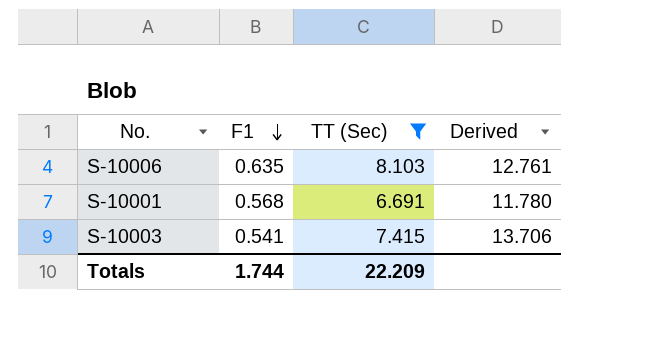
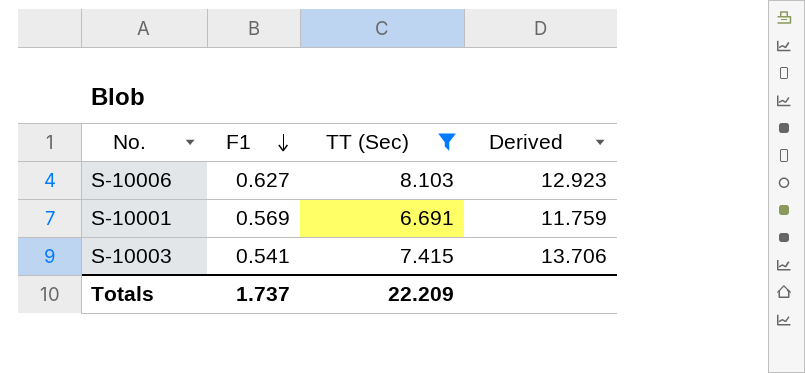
S-10006 | F1: 0.635 -> 0.627
S-10006 | Derived: 12.761 -> 12.923
S-10001 | F1: 0.568 -> 0.569
S-10001 | Derived: 11.780 -> 11.759
Totals | F1: 1.744 -> 1.737

